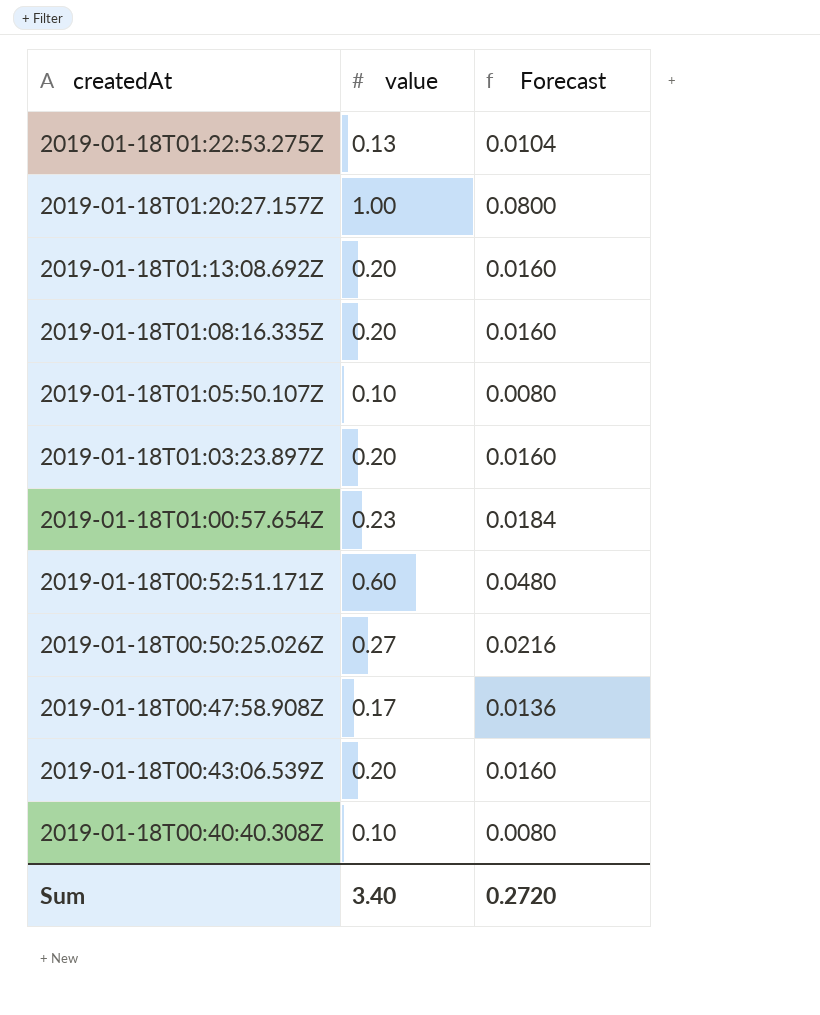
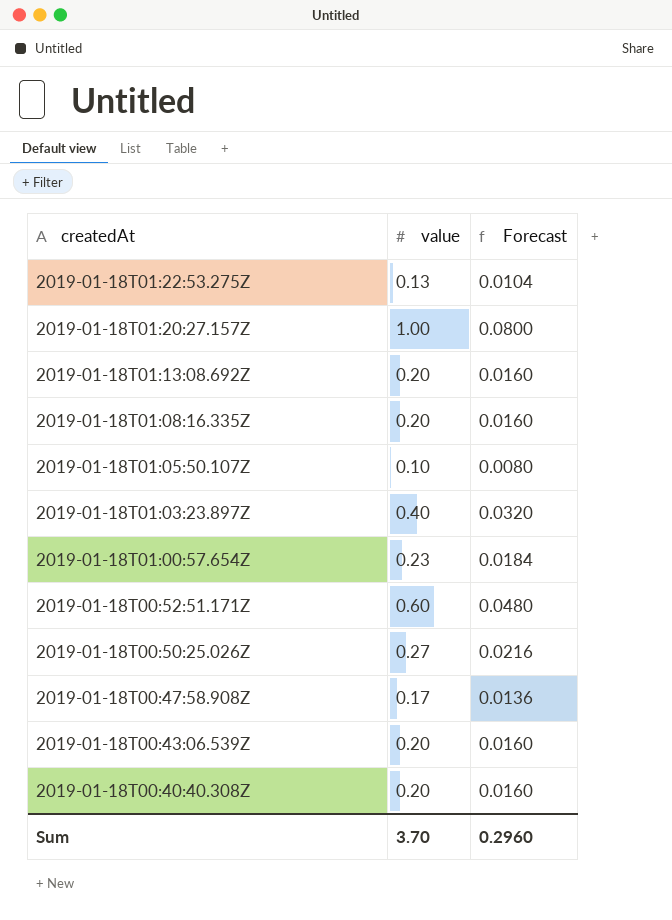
2019-01-18T01:03:23.897Z | value: 0.20 -> 0.40
2019-01-18T01:03:23.897Z | Forecast: 0.0160 -> 0.0320
2019-01-18T00:40:40.308Z | value: 0.10 -> 0.20
2019-01-18T00:40:40.308Z | Forecast: 0.0080 -> 0.0160
Sum | value: 3.40 -> 3.70
Sum | Forecast: 0.2720 -> 0.2960

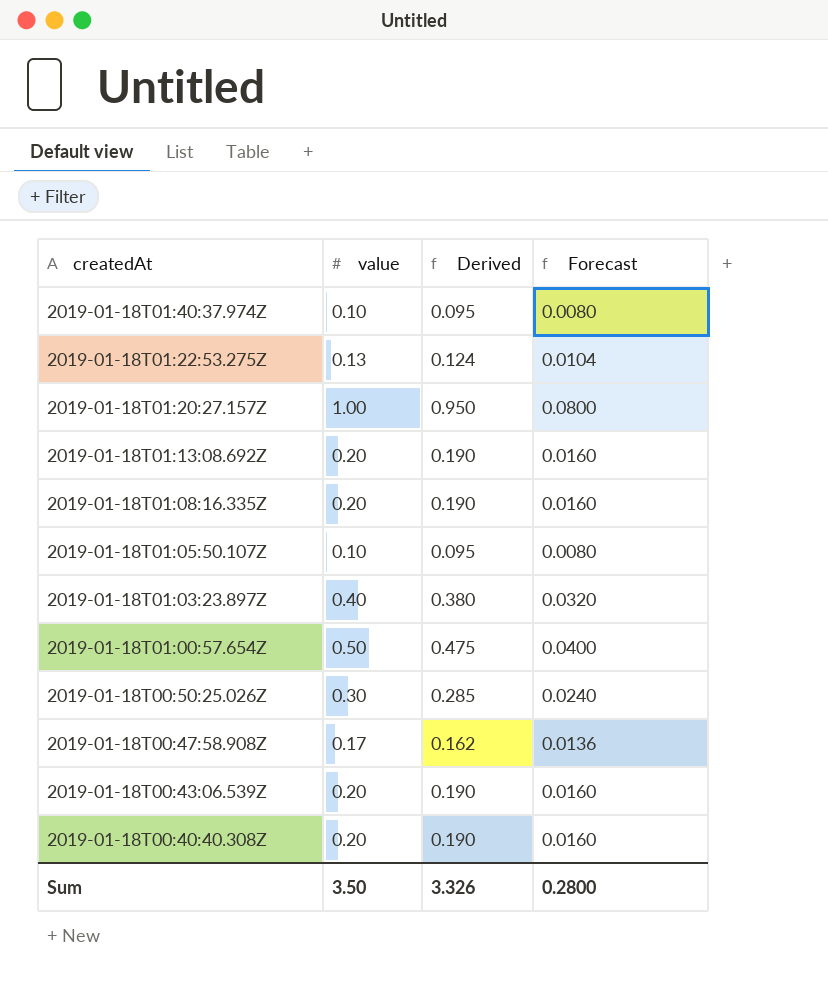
column Derived | formula: none -> [value] * 0.95
row 2019-01-18T00:52:51.171Z: 0.60 | 0.0480 -> none
row 2019-01-18T01:40:37.974Z: none -> 0.10 | 0.095 | 0.0080
2019-01-18T01:00:57.654Z | value: 0.23 -> 0.50
2019-01-18T01:00:57.654Z | Forecast: 0.0184 -> 0.0400
2019-01-18T00:50:25.026Z | value: 0.27 -> 0.30
2019-01-18T00:50:25.026Z | Forecast: 0.0216 -> 0.0240
Sum | value: 3.70 -> 3.50
Sum | Forecast: 0.2960 -> 0.2800

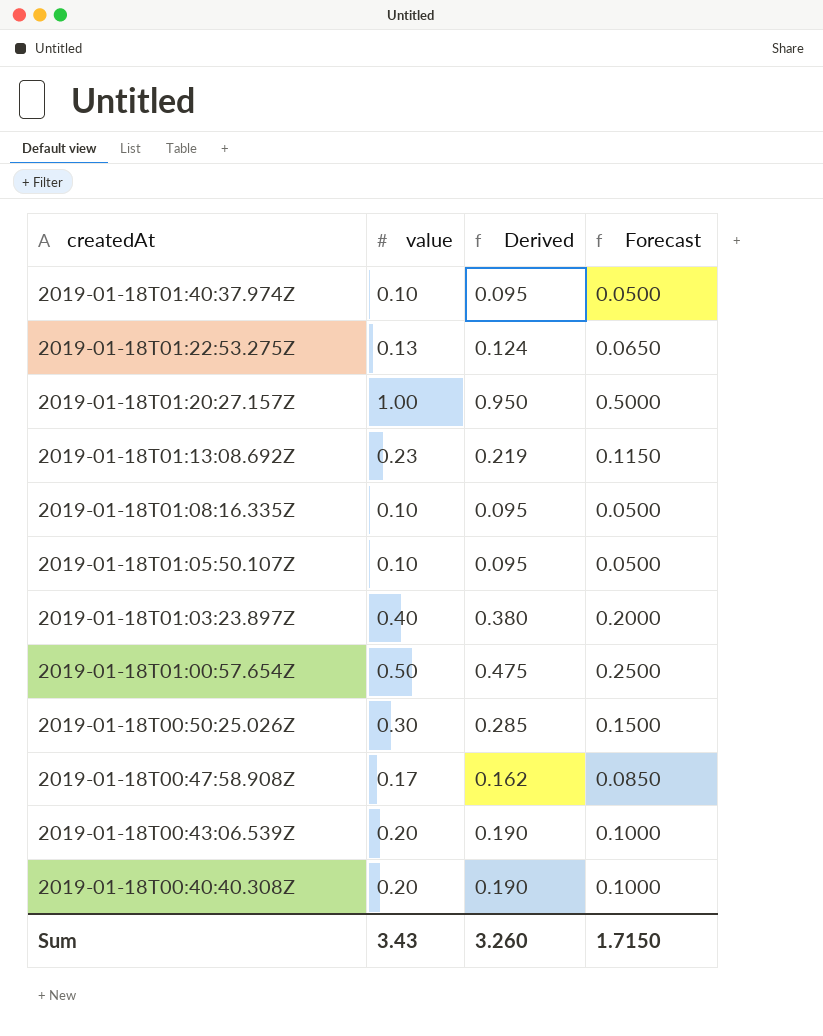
column Forecast | formula: [value] * 0.08 -> [value] * 0.5
2019-01-18T01:13:08.692Z | value: 0.20 -> 0.23
2019-01-18T01:13:08.692Z | Derived: 0.190 -> 0.219
2019-01-18T01:08:16.335Z | value: 0.20 -> 0.10
2019-01-18T01:08:16.335Z | Derived: 0.190 -> 0.095
Sum | value: 3.50 -> 3.43
Sum | Derived: 3.326 -> 3.260
Sum | Forecast: 0.2800 -> 1.7150

